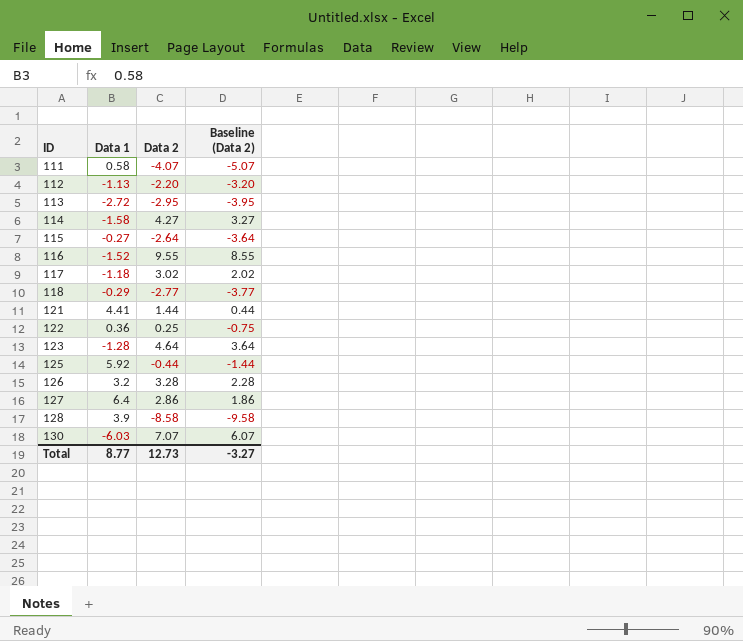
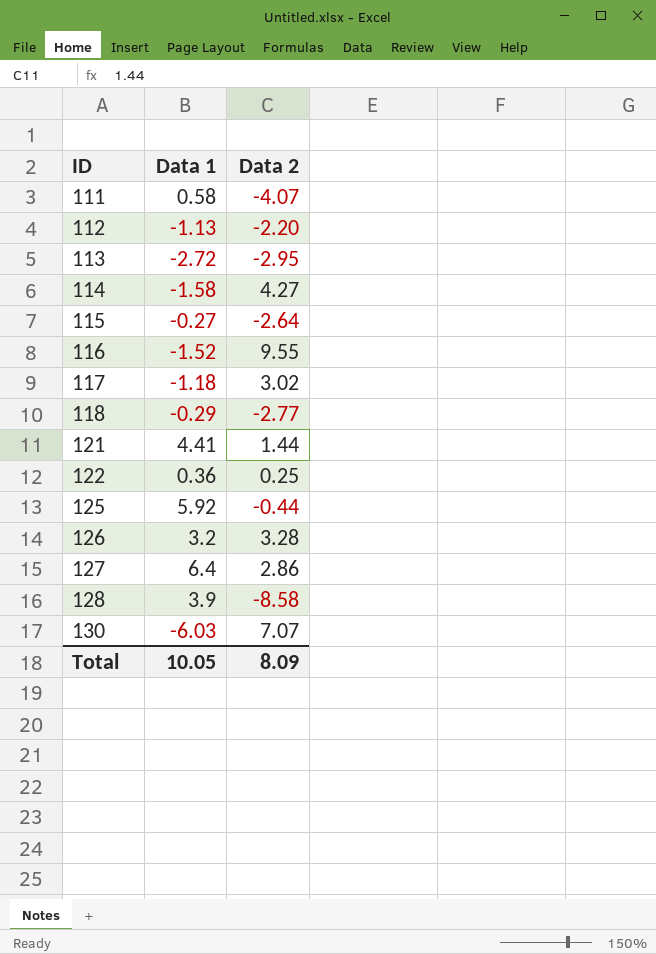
column Baseline (Data 2) | formula: [Data 2] - 1 -> none
row 123: -1.28 | 4.64 | 3.64 -> none
Total | Data 1: 8.77 -> 10.05
Total | Data 2: 12.73 -> 8.09

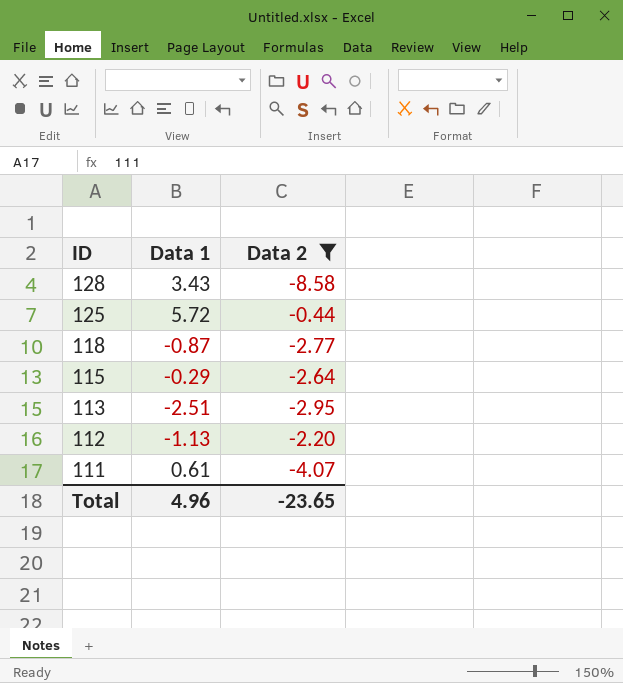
filter: none -> Data 2 <= -0.44
row order: ID ascending -> ID descending
128 | Data 1: 3.9 -> 3.43
125 | Data 1: 5.92 -> 5.72
118 | Data 1: -0.29 -> -0.87
115 | Data 1: -0.27 -> -0.29
113 | Data 1: -2.72 -> -2.51
111 | Data 1: 0.58 -> 0.61
Total | Data 1: 10.05 -> 4.96
Total | Data 2: 8.09 -> -23.65

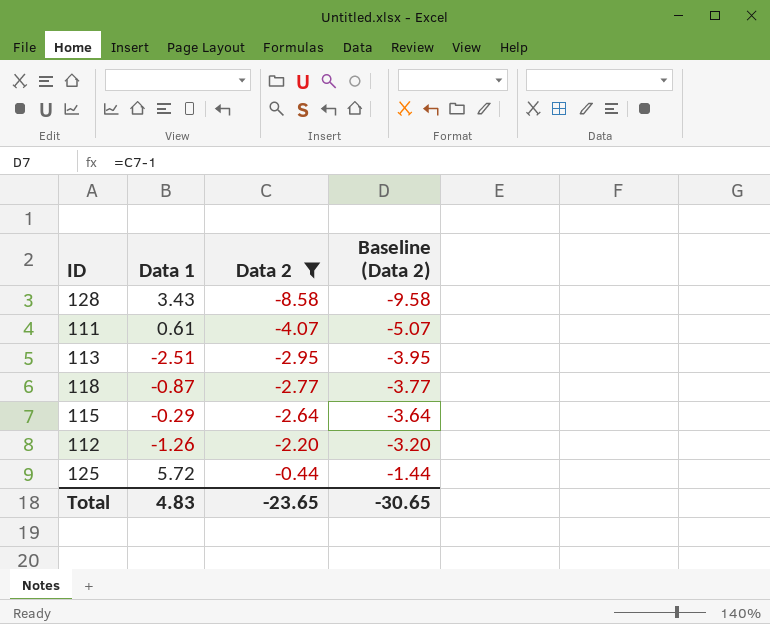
row order: ID descending -> Data 2 ascending
column Baseline (Data 2) | formula: none -> [Data 2] - 1
112 | Data 1: -1.13 -> -1.26
Total | Data 1: 4.96 -> 4.83

